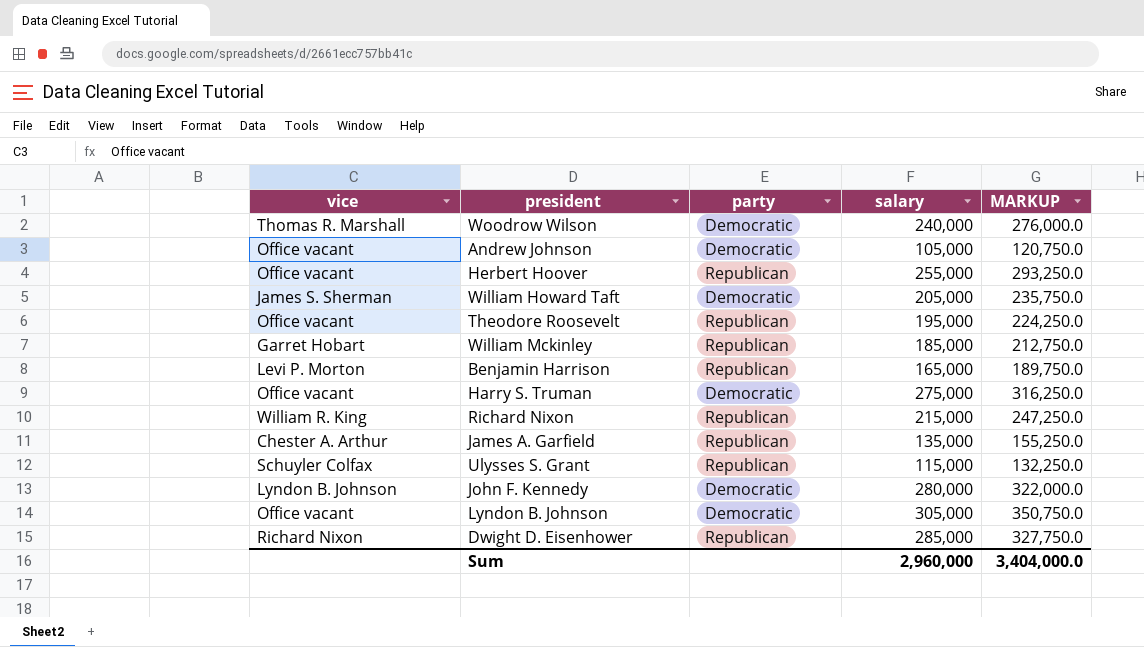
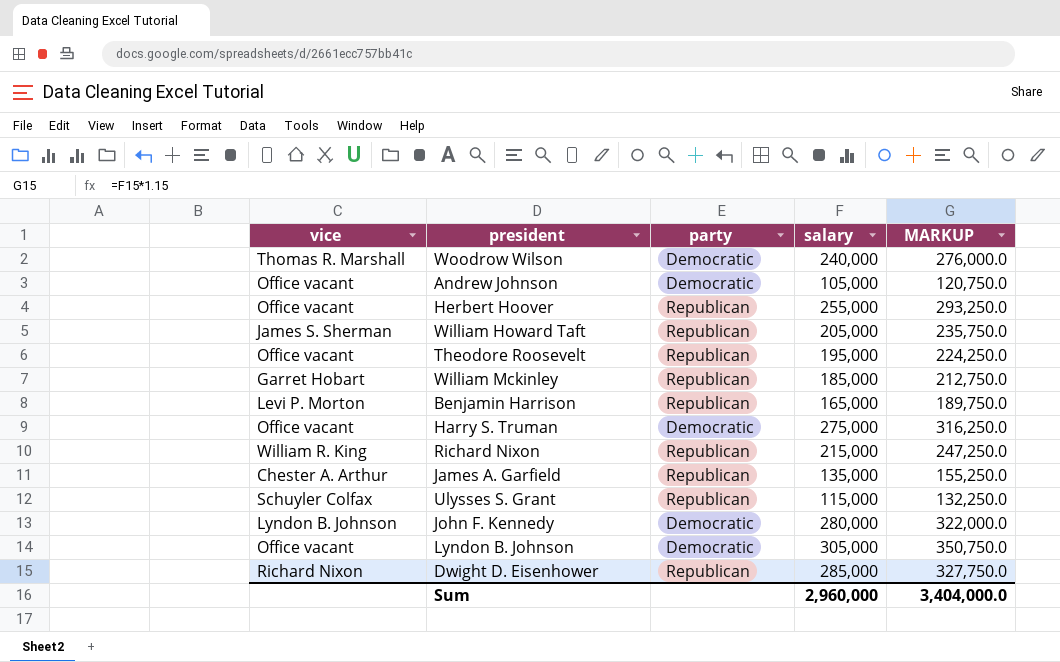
William Howard Taft | party: Democratic -> Republican

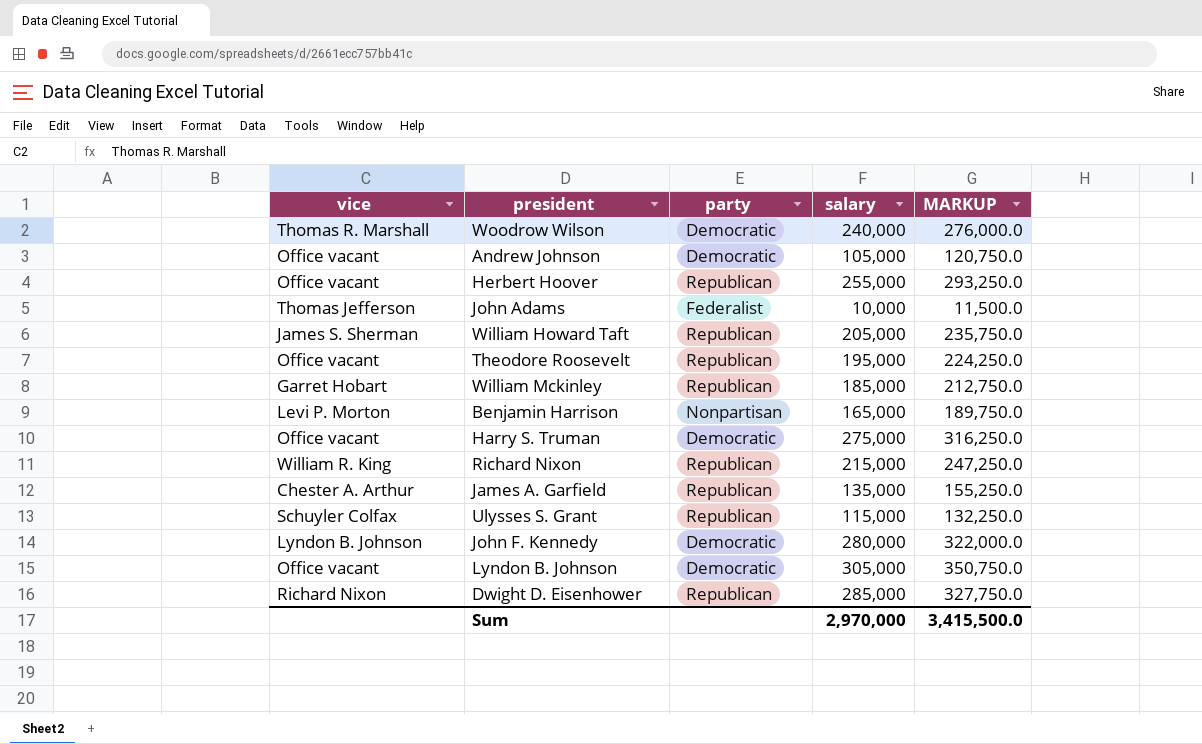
row John Adams: none -> Thomas Jefferson | Federalist | 10,000 | 11,500.0
Benjamin Harrison | party: Republican -> Nonpartisan
Sum | salary: 2,960,000 -> 2,970,000
Sum | MARKUP: 3,404,000.0 -> 3,415,500.0

